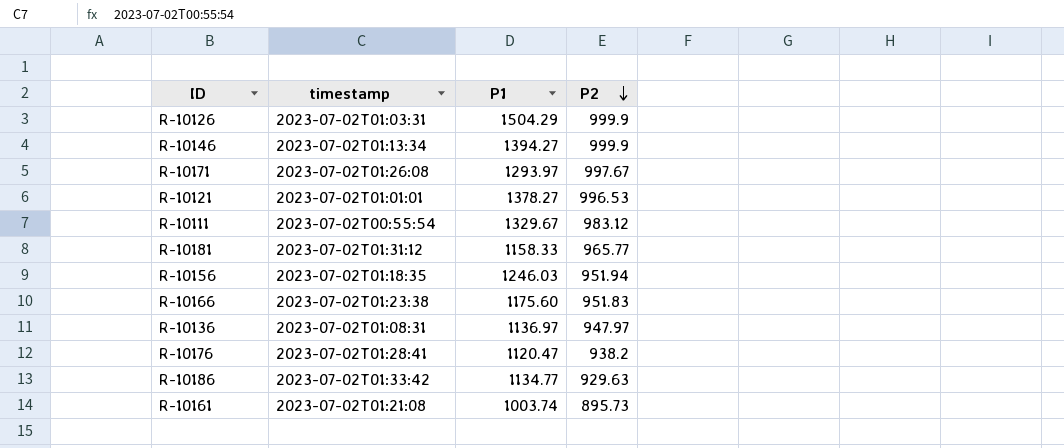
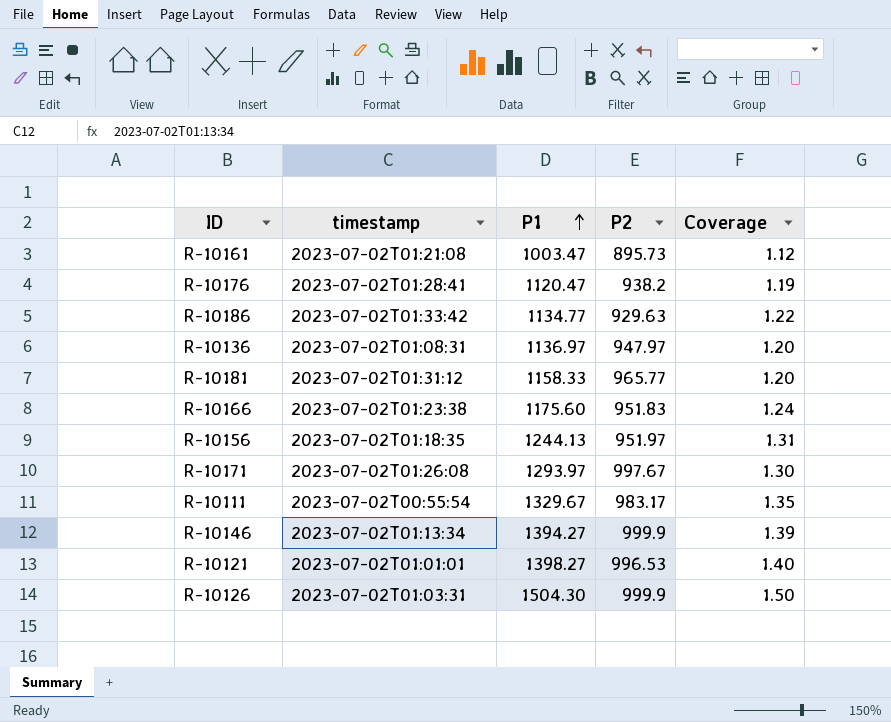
row order: P2 descending -> P1 ascending
column Coverage | formula: none -> [P1] / [P2]
R-10161 | P1: 1003.74 -> 1003.47
R-10156 | P1: 1246.03 -> 1244.13
R-10156 | P2: 951.94 -> 951.97
R-10111 | P2: 983.12 -> 983.17
R-10121 | P1: 1378.27 -> 1398.27
R-10126 | P1: 1504.29 -> 1504.30

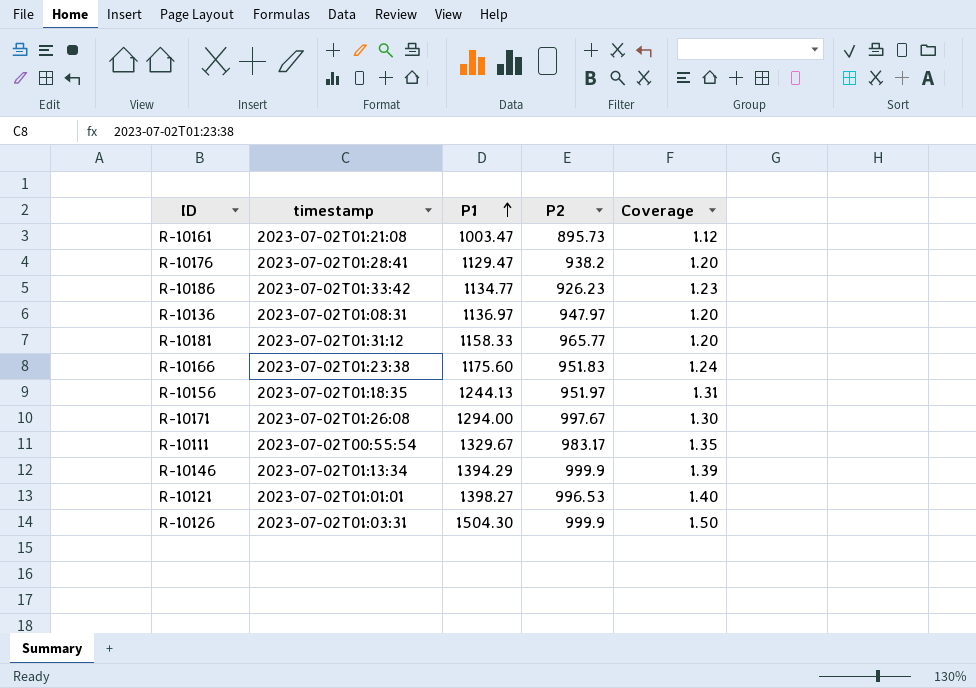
R-10176 | P1: 1120.47 -> 1129.47
R-10176 | Coverage: 1.19 -> 1.20
R-10186 | P2: 929.63 -> 926.23
R-10186 | Coverage: 1.22 -> 1.23
R-10171 | P1: 1293.97 -> 1294.00
R-10146 | P1: 1394.27 -> 1394.29

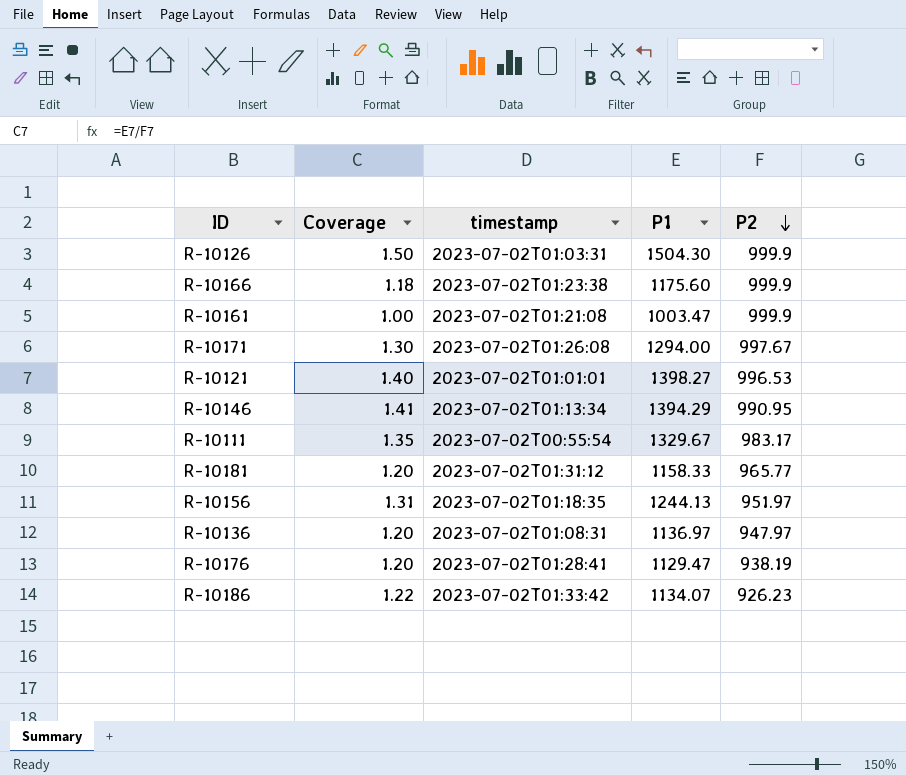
row order: P1 ascending -> P2 descending
column Coverage | position: 5 -> 2
R-10166 | Coverage: 1.24 -> 1.18
R-10166 | P2: 951.83 -> 999.9
R-10161 | Coverage: 1.12 -> 1.00
R-10161 | P2: 895.73 -> 999.9
R-10146 | Coverage: 1.39 -> 1.41
R-10146 | P2: 999.9 -> 990.95
R-10176 | P2: 938.2 -> 938.19
R-10186 | Coverage: 1.23 -> 1.22
R-10186 | P1: 1134.77 -> 1134.07

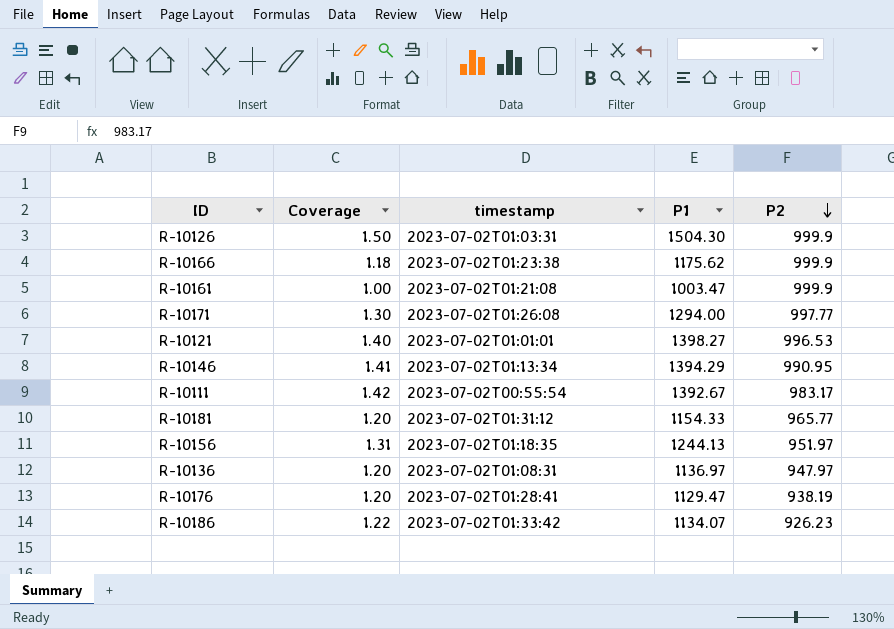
R-10166 | P1: 1175.60 -> 1175.62
R-10171 | P2: 997.67 -> 997.77
R-10111 | Coverage: 1.35 -> 1.42
R-10111 | P1: 1329.67 -> 1392.67
R-10181 | P1: 1158.33 -> 1154.33

